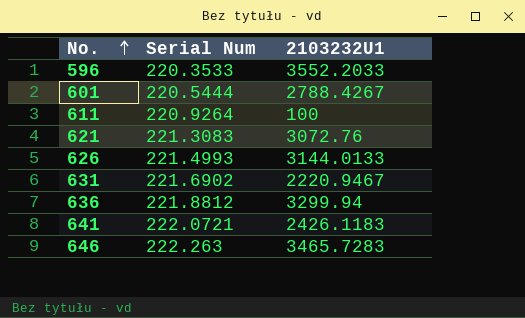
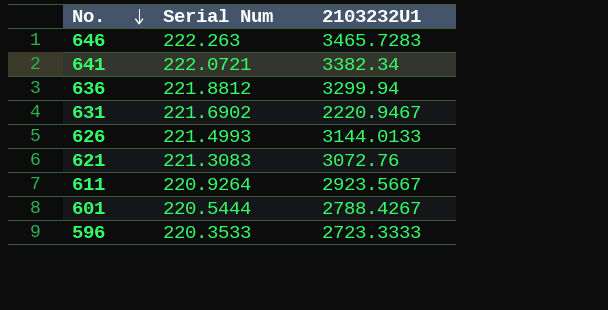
row order: No. ascending -> No. descending
641 | 2103232U1: 2426.1183 -> 3382.34
611 | 2103232U1: 100 -> 2923.5667
596 | 2103232U1: 3552.2033 -> 2723.3333

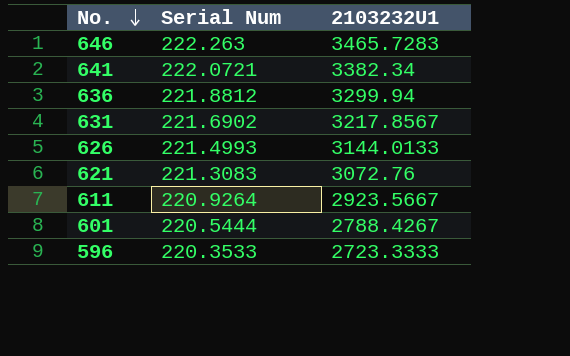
631 | 2103232U1: 2220.9467 -> 3217.8567

